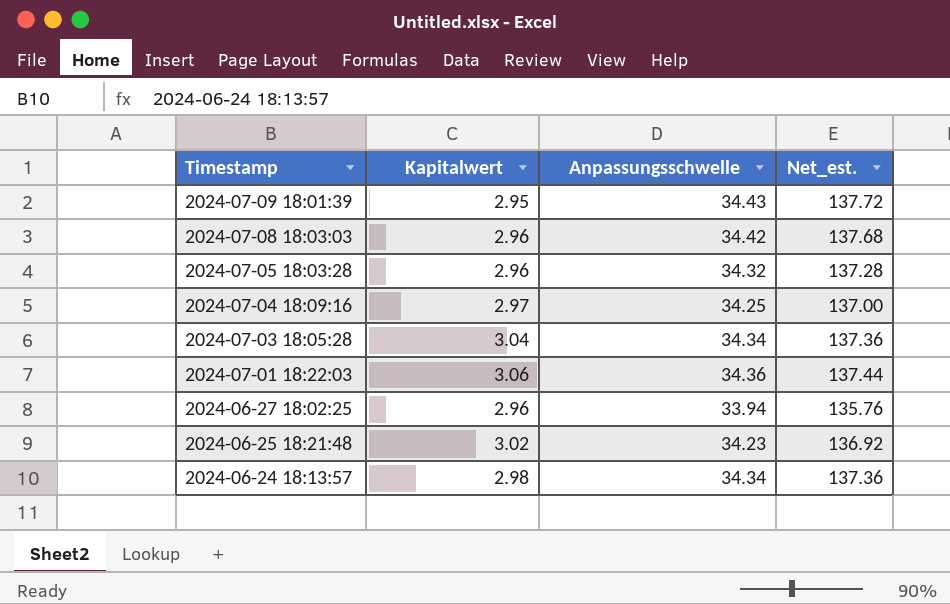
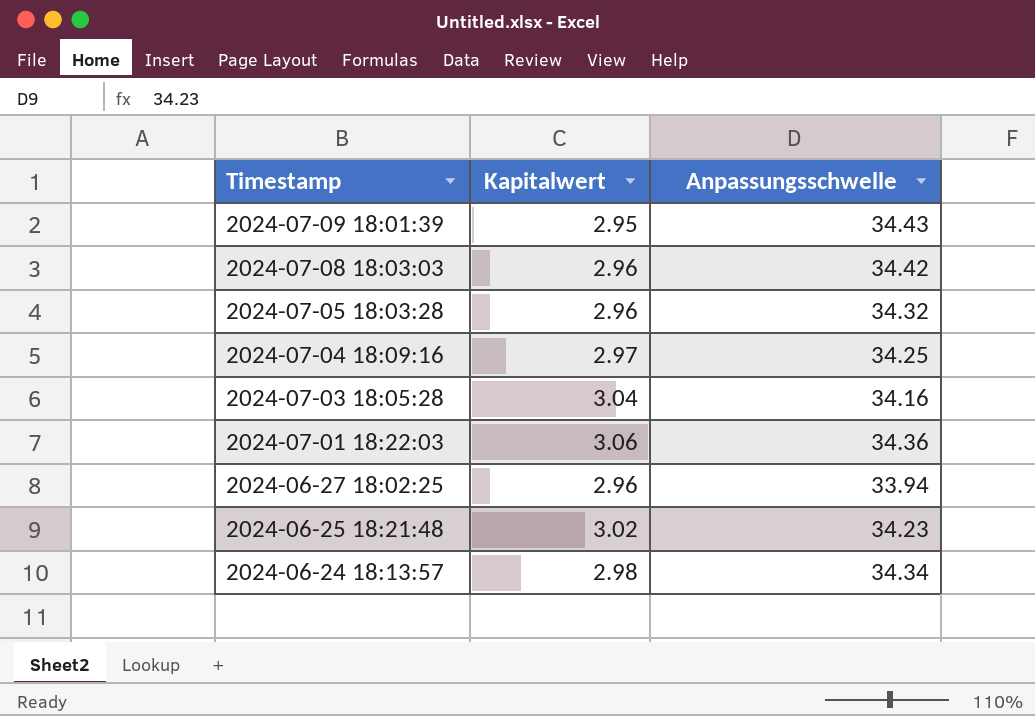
column Net_est. | formula: [Anpassungsschwelle] * 4 -> none
2024-07-03 18:05:28 | Anpassungsschwelle: 34.34 -> 34.16

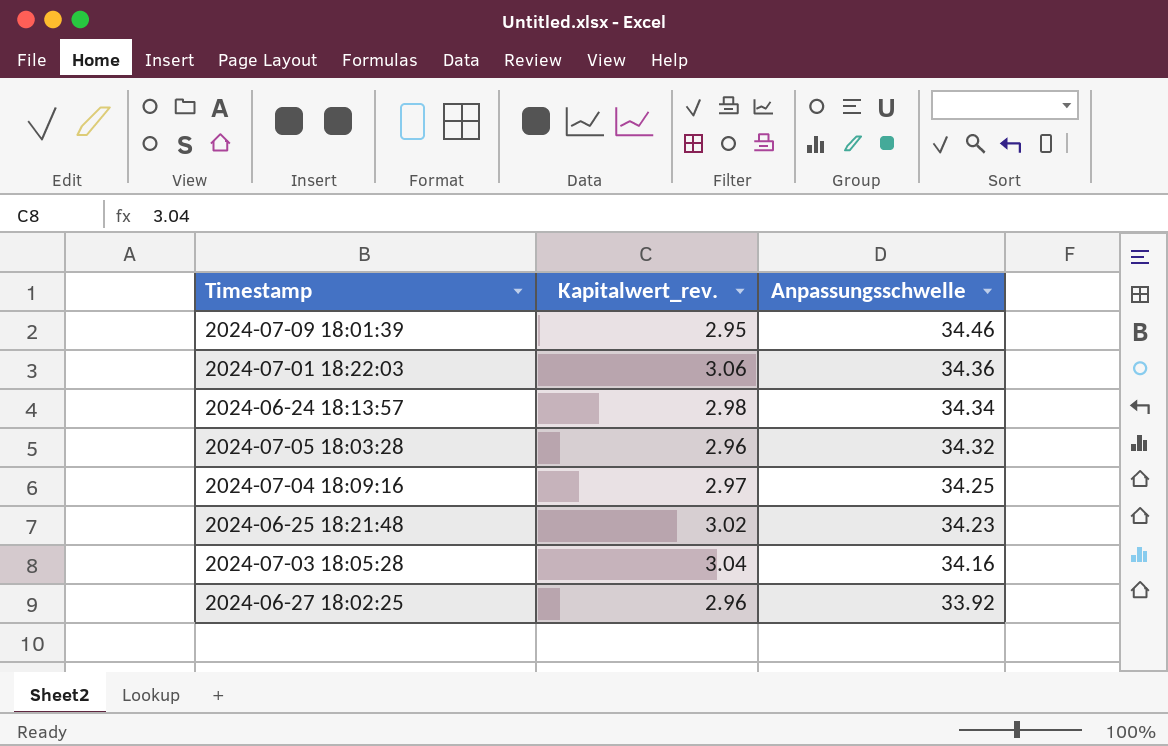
row order: Timestamp descending -> Anpassungsschwelle descending
column name: Kapitalwert -> Kapitalwert_rev.
row 2024-07-08 18:03:03: 2.96 | 34.42 -> none
2024-07-09 18:01:39 | Anpassungsschwelle: 34.43 -> 34.46
2024-06-27 18:02:25 | Anpassungsschwelle: 33.94 -> 33.92

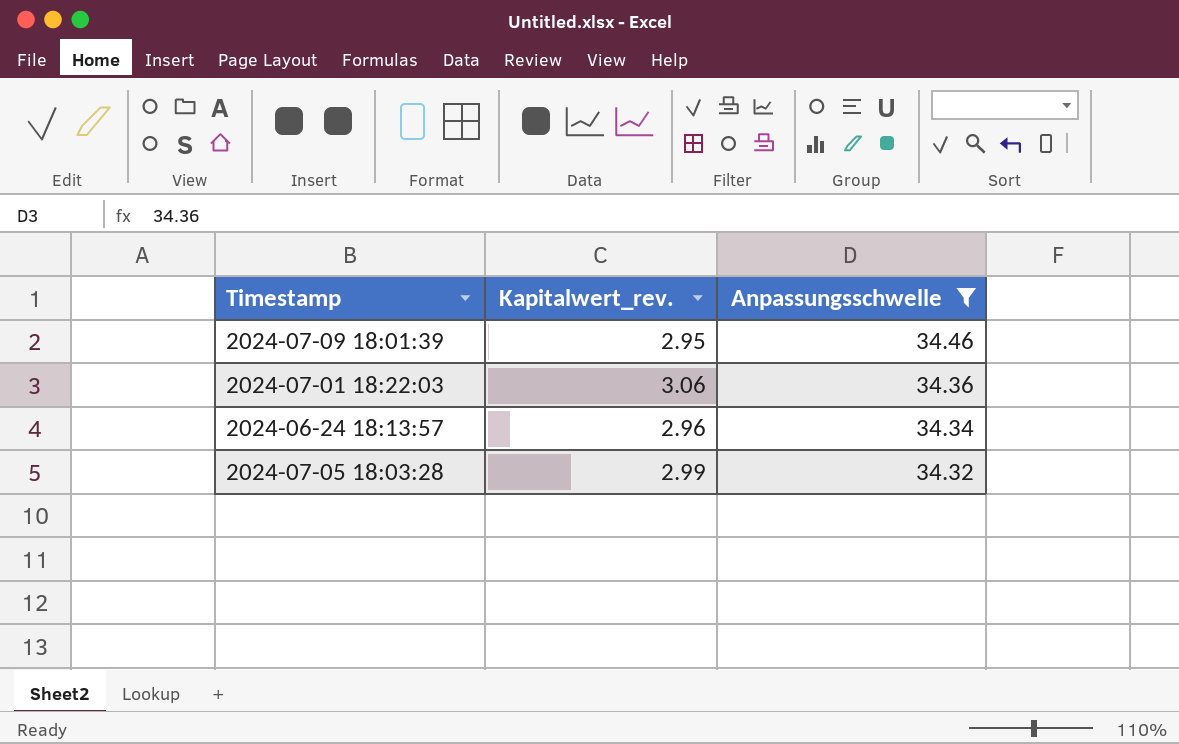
filter: none -> Anpassungsschwelle >= 34.32
2024-06-24 18:13:57 | Kapitalwert_rev.: 2.98 -> 2.96
2024-07-05 18:03:28 | Kapitalwert_rev.: 2.96 -> 2.99

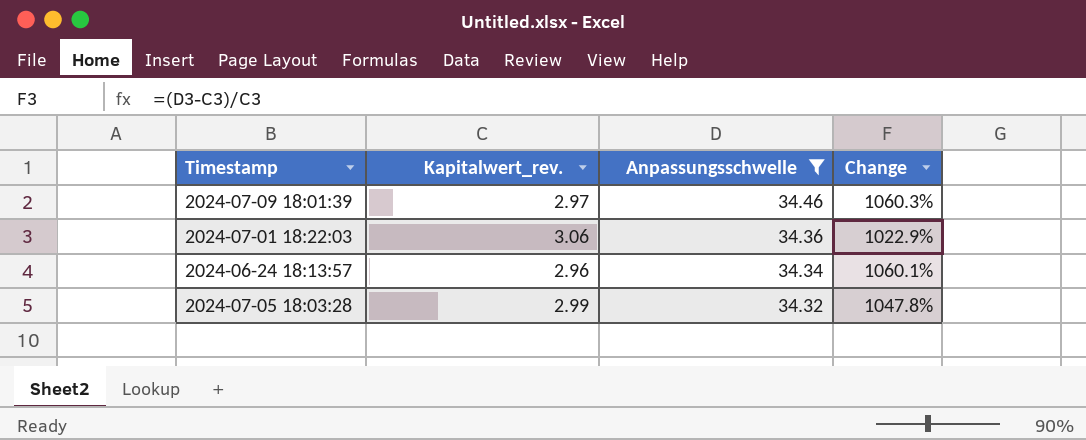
column Change | formula: none -> ([Anpassungsschwelle] - [Kapitalwert_rev.]) / [Kapitalwert_rev.]
2024-07-09 18:01:39 | Kapitalwert_rev.: 2.95 -> 2.97

